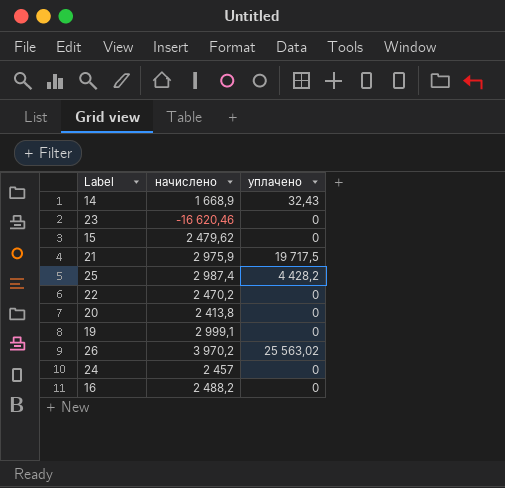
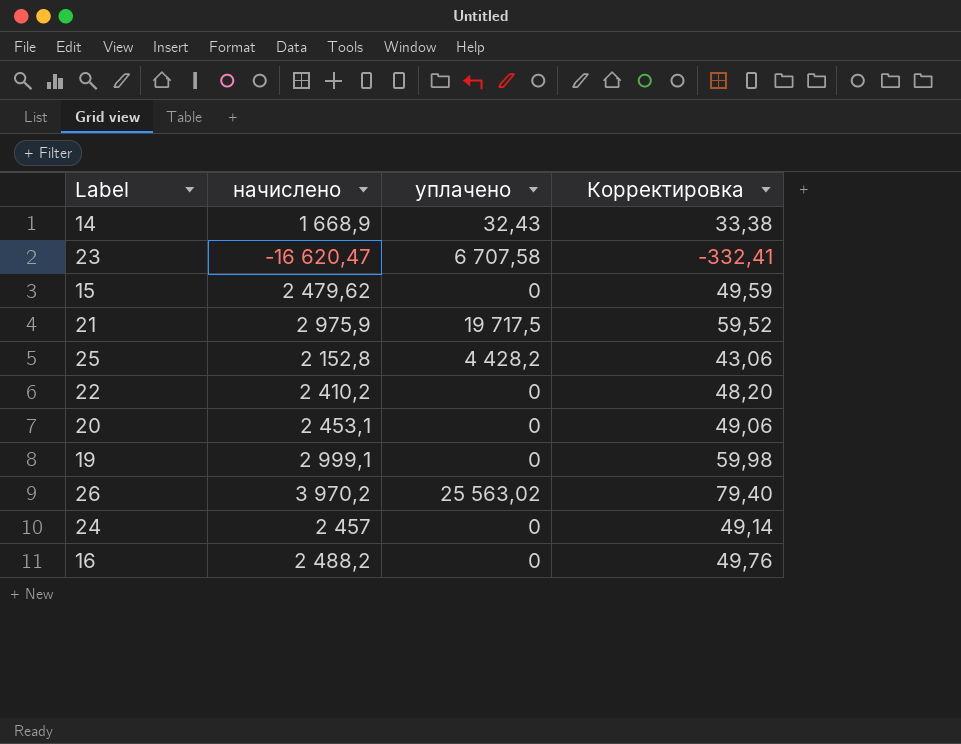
column Корректировка | formula: none -> [начислено] * 0,02
23 | начислено: -16 620,46 -> -16 620,47
23 | уплачено: 0 -> 6 707,58
25 | начислено: 2 987,4 -> 2 152,8
22 | начислено: 2 470,2 -> 2 410,2
20 | начислено: 2 413,8 -> 2 453,1

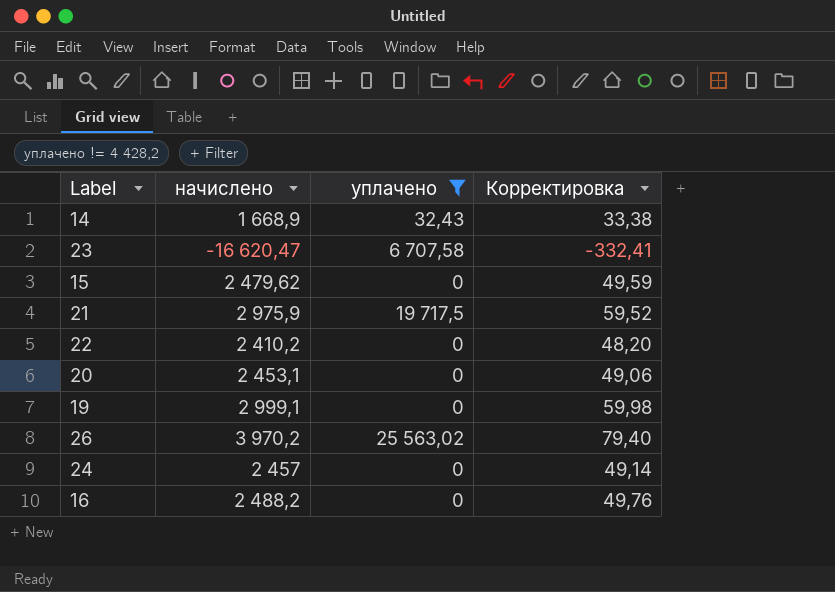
filter: none -> уплачено != 4 428,2

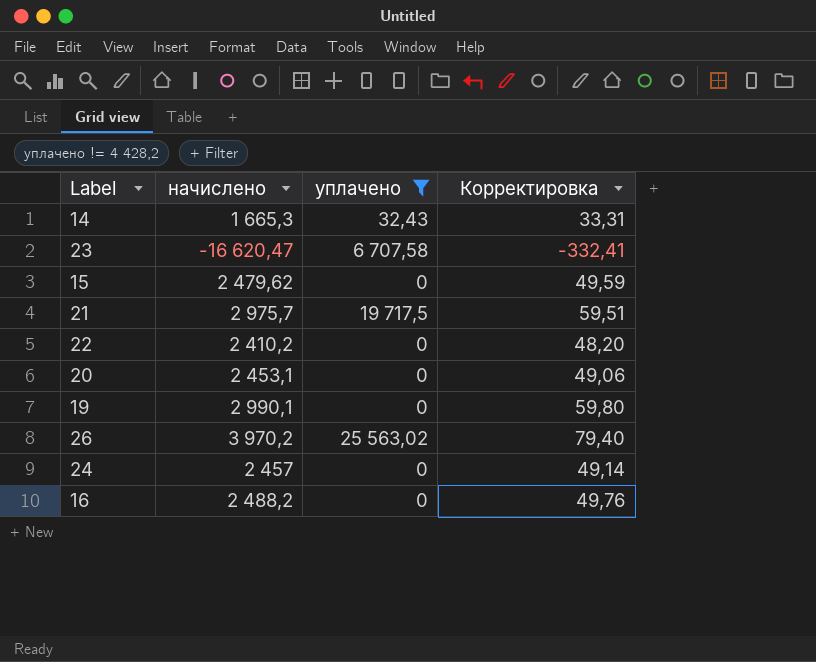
14 | начислено: 1 668,9 -> 1 665,3
14 | Корректировка: 33,38 -> 33,31
21 | начислено: 2 975,9 -> 2 975,7
21 | Корректировка: 59,52 -> 59,51
19 | начислено: 2 999,1 -> 2 990,1
19 | Корректировка: 59,98 -> 59,80

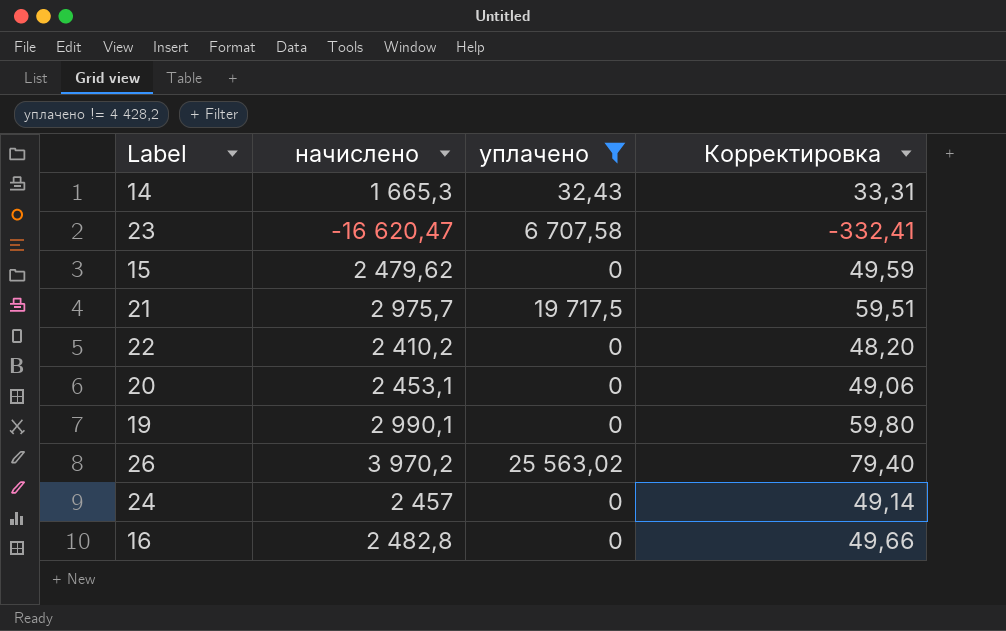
16 | начислено: 2 488,2 -> 2 482,8
16 | Корректировка: 49,76 -> 49,66

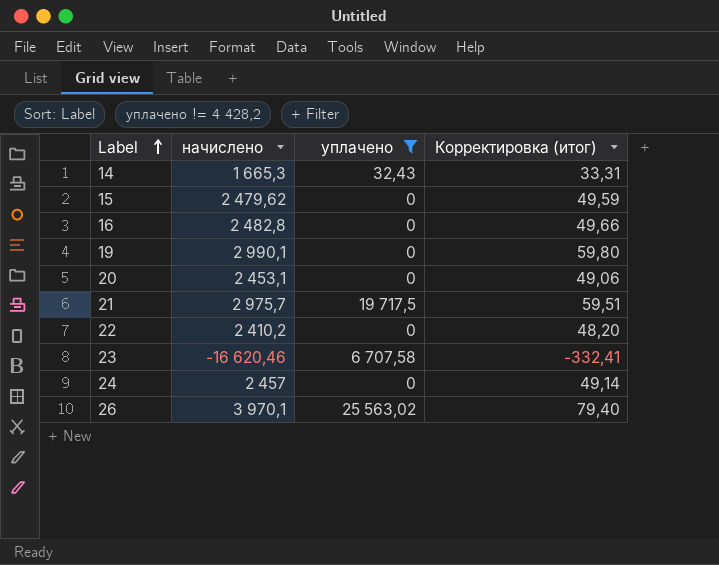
row order: none -> Label ascending
column name: Корректировка -> Корректировка (итог)
23 | начислено: -16 620,47 -> -16 620,46
26 | начислено: 3 970,2 -> 3 970,1

